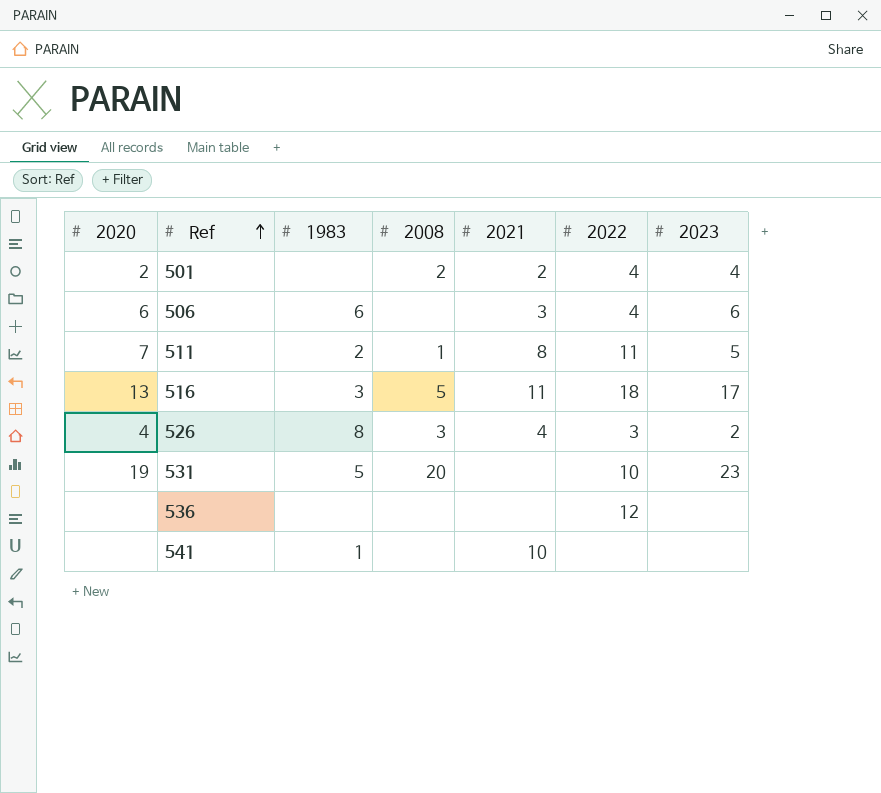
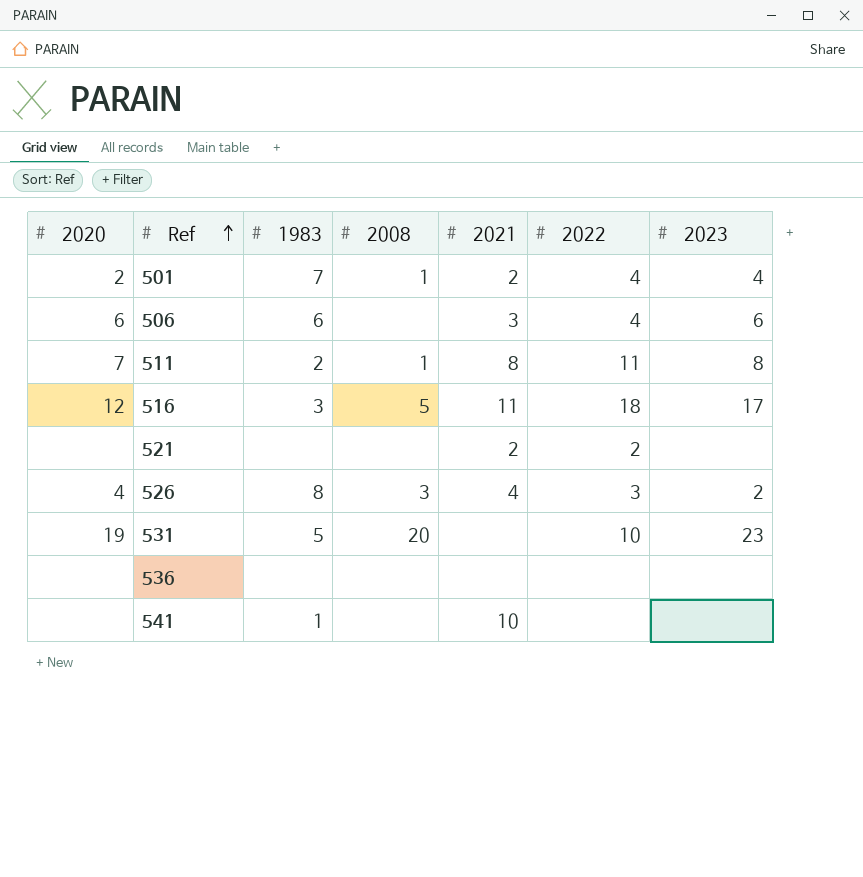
501 | 1983: none -> 7
501 | 2008: 2 -> 1
511 | 2023: 5 -> 8
516 | 2020: 13 -> 12
row 521: none -> none | none | none | 2 | 2 | none
536 | 2022: 12 -> none

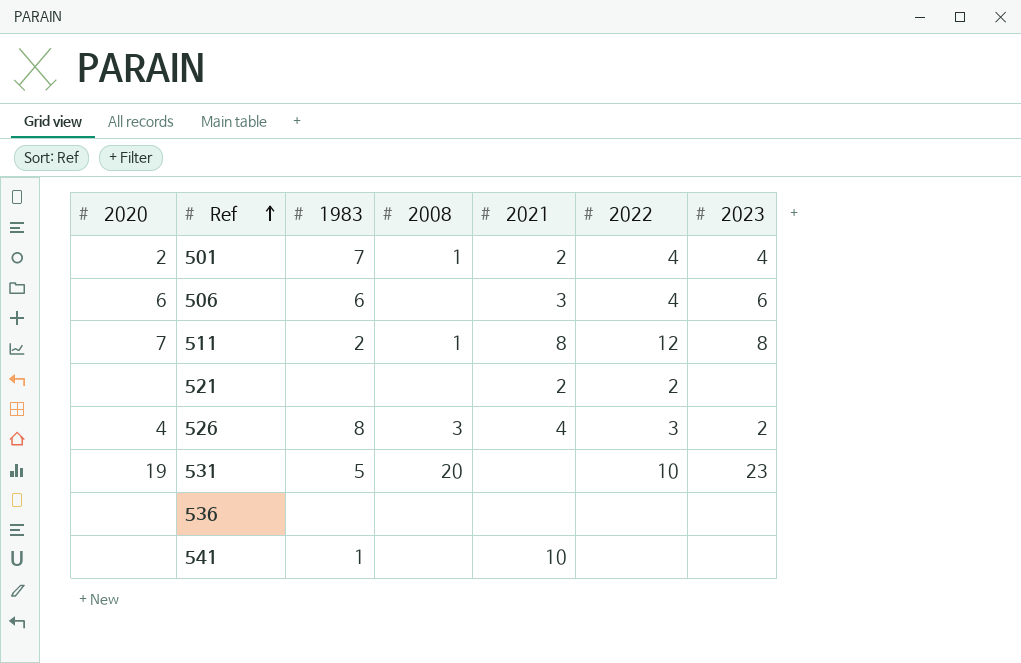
row 516: 12 | 3 | 5 | 11 | 18 | 17 -> none
511 | 2022: 11 -> 12

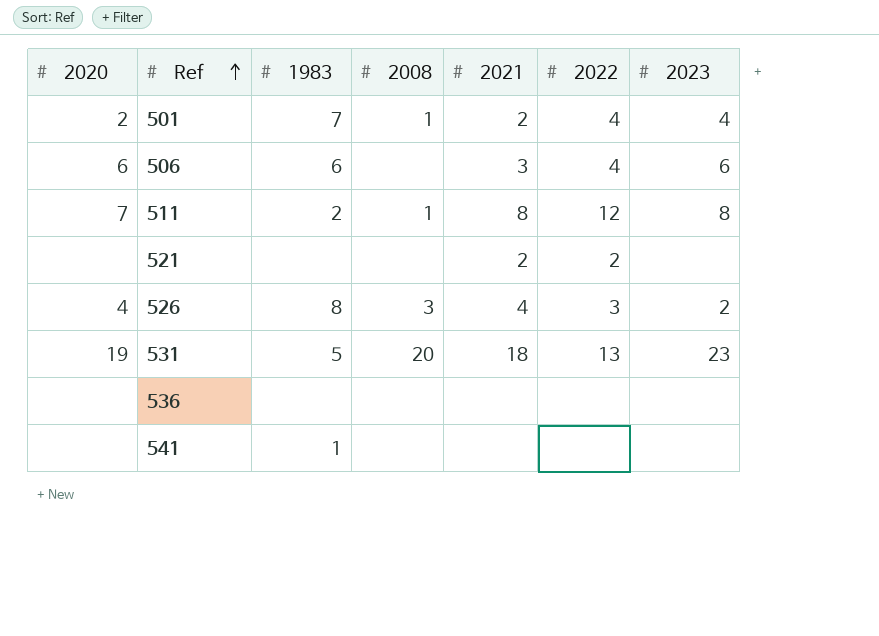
531 | 2021: none -> 18
531 | 2022: 10 -> 13
541 | 2021: 10 -> none

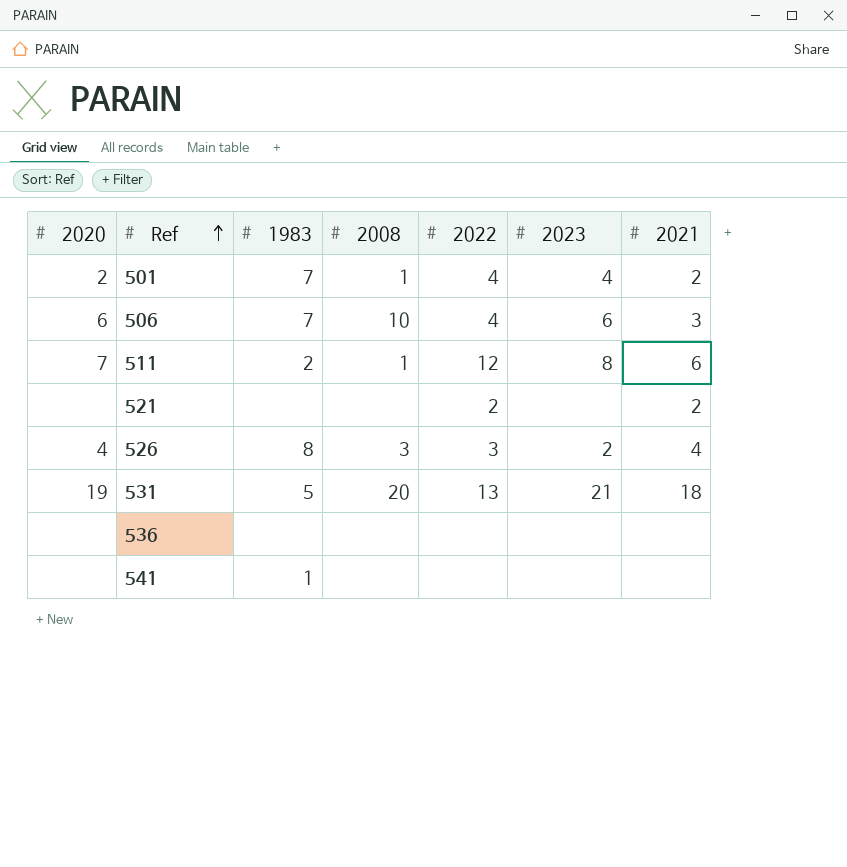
column 2021 | position: 5 -> 7
506 | 1983: 6 -> 7
506 | 2008: none -> 10
511 | 2021: 8 -> 6
531 | 2023: 23 -> 21

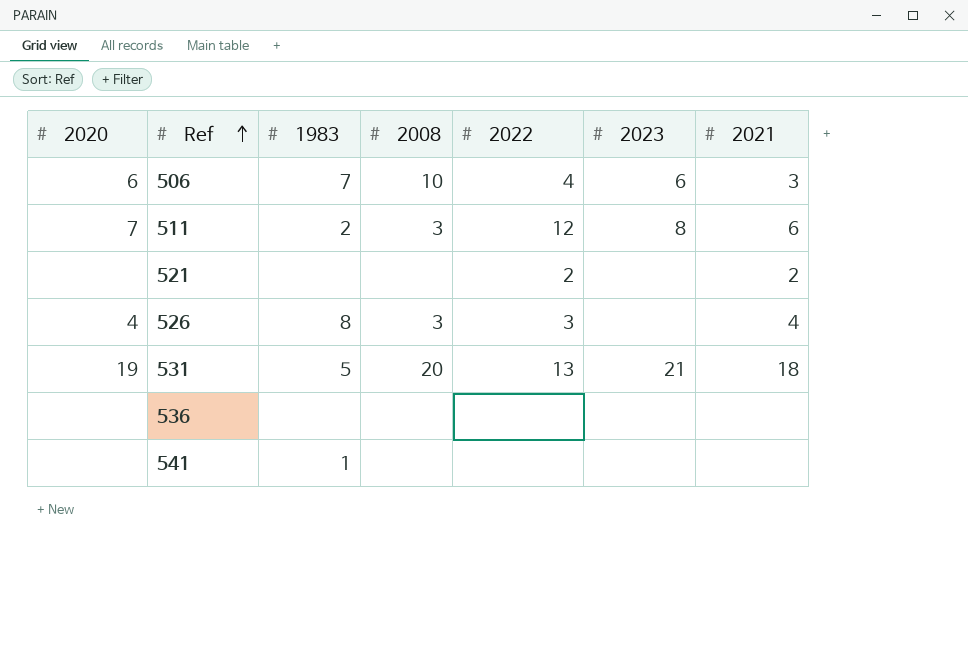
row 501: 2 | 7 | 1 | 4 | 4 | 2 -> none
511 | 2008: 1 -> 3
526 | 2023: 2 -> none

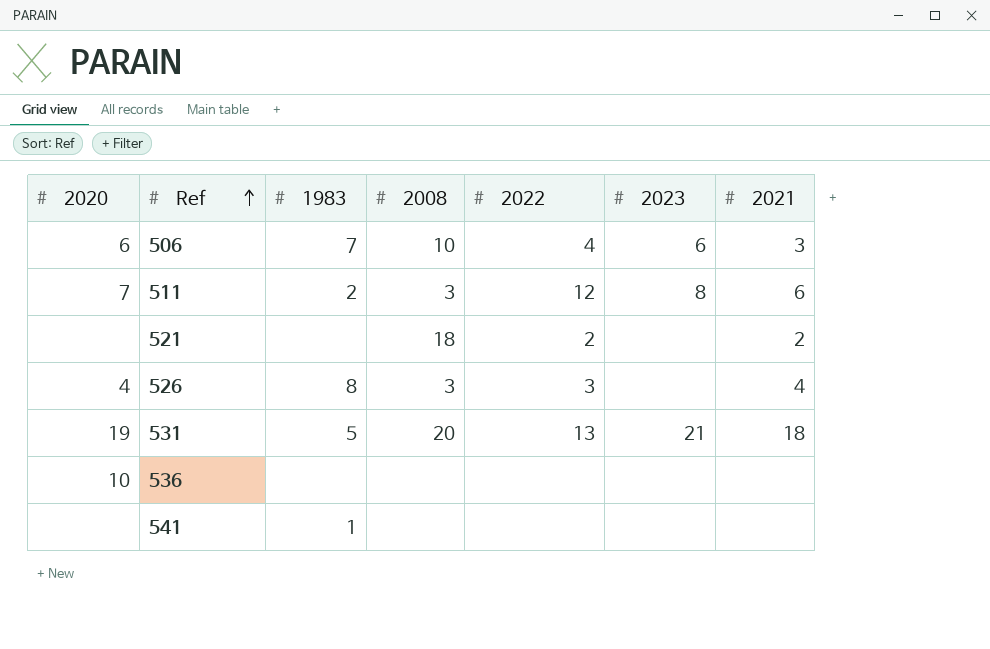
521 | 2008: none -> 18
536 | 2020: none -> 10

